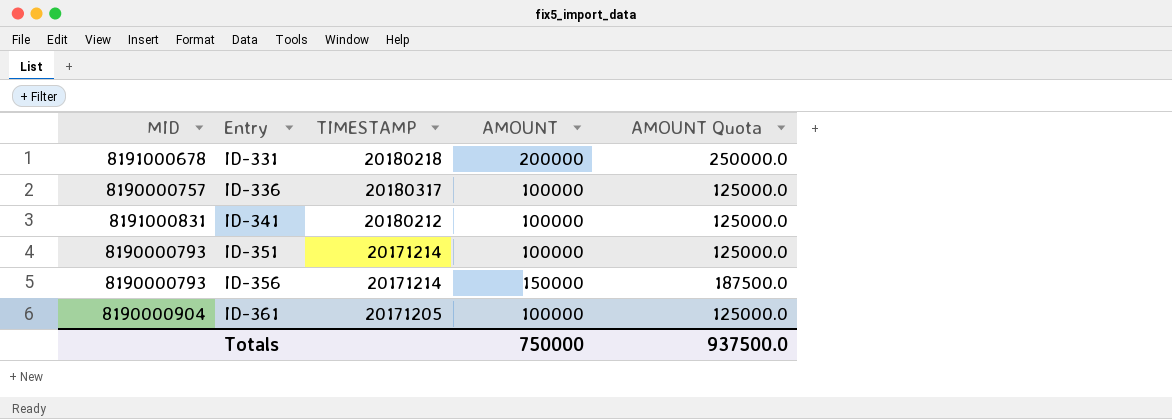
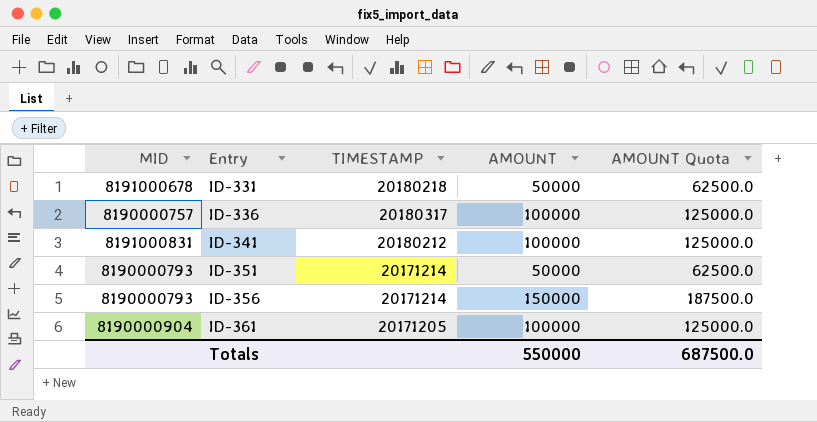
ID-331 | AMOUNT: 200000 -> 50000
ID-331 | AMOUNT Quota: 250000.0 -> 62500.0
ID-351 | AMOUNT: 100000 -> 50000
ID-351 | AMOUNT Quota: 125000.0 -> 62500.0
Totals | AMOUNT: 750000 -> 550000
Totals | AMOUNT Quota: 937500.0 -> 687500.0

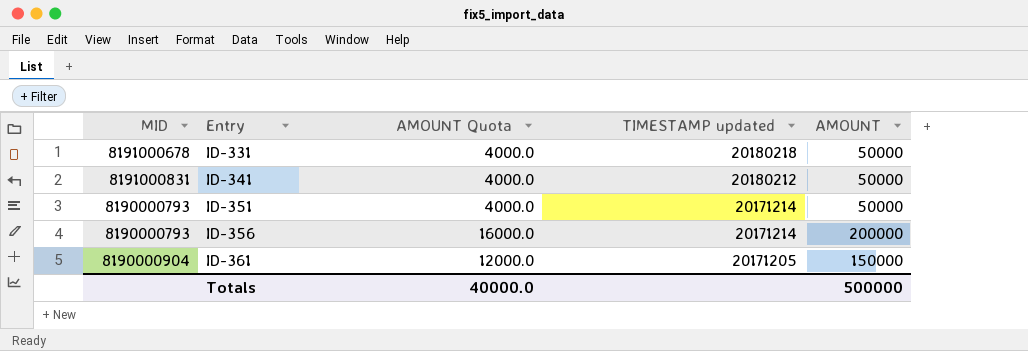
column AMOUNT Quota | formula: [AMOUNT] * 1.25 -> [AMOUNT] * 0.08
column AMOUNT Quota | position: 5 -> 3
column name: TIMESTAMP -> TIMESTAMP updated
row ID-336: 8190000757 | 20180317 | 100000 | 125000.0 -> none
ID-341 | AMOUNT: 100000 -> 50000
ID-356 | AMOUNT: 150000 -> 200000
ID-361 | AMOUNT: 100000 -> 150000
Totals | AMOUNT Quota: 687500.0 -> 40000.0
Totals | AMOUNT: 550000 -> 500000

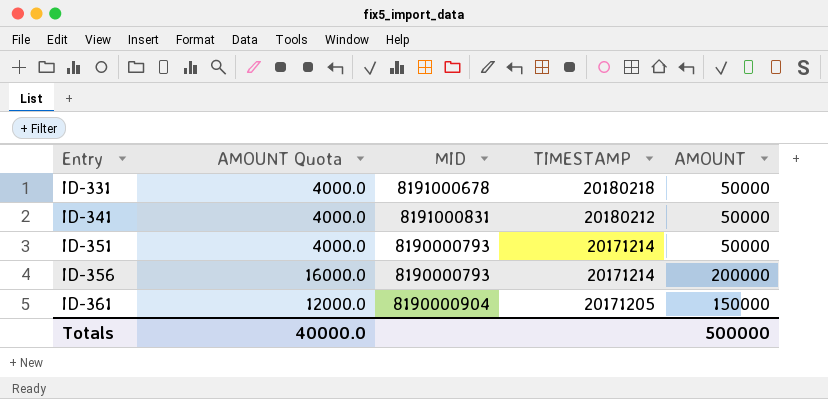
column MID | position: 1 -> 3
column name: TIMESTAMP updated -> TIMESTAMP

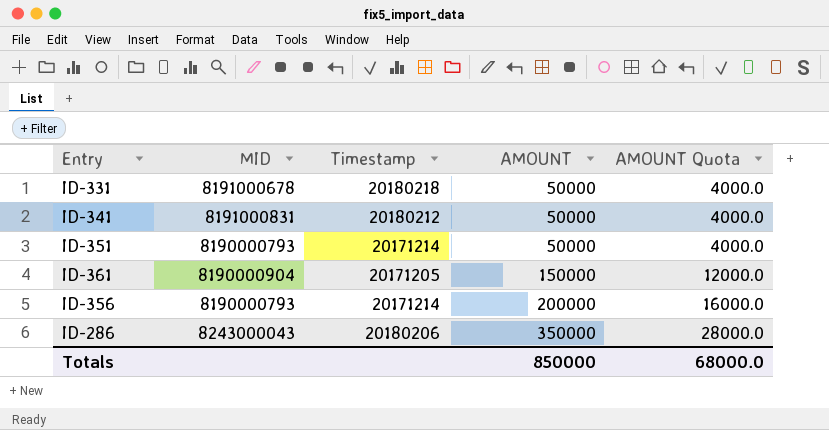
row order: Entry ascending -> AMOUNT ascending
column name: TIMESTAMP -> Timestamp
column AMOUNT Quota | position: 2 -> 5
row ID-286: none -> 8243000043 | 20180206 | 350000 | 28000.0
Totals | AMOUNT: 500000 -> 850000
Totals | AMOUNT Quota: 40000.0 -> 68000.0

